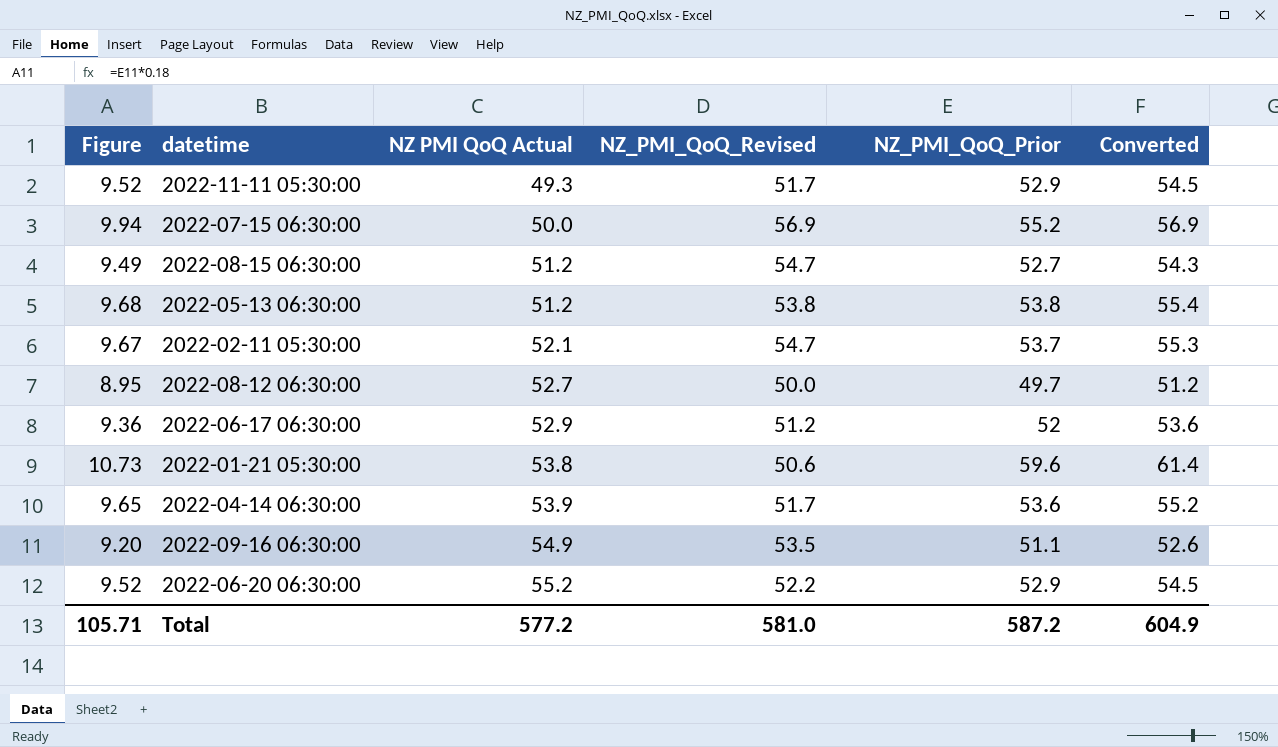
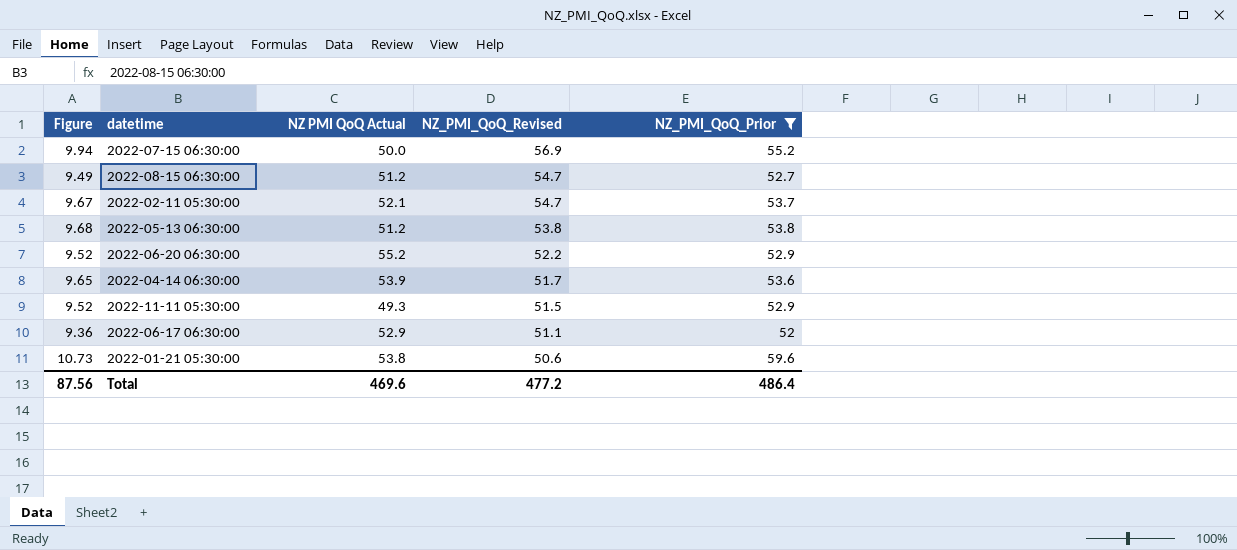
filter: none -> NZ_PMI_QoQ_Prior >= 52
row order: NZ PMI QoQ Actual ascending -> NZ_PMI_QoQ_Revised descending
column Converted | formula: [NZ_PMI_QoQ_Prior] * 1.03 -> none
2022-11-11 05:30:00 | NZ_PMI_QoQ_Revised: 51.7 -> 51.5
2022-06-17 06:30:00 | NZ_PMI_QoQ_Revised: 51.2 -> 51.1
Total | Figure: 105.71 -> 87.56
Total | NZ PMI QoQ Actual: 577.2 -> 469.6
Total | NZ_PMI_QoQ_Revised: 581.0 -> 477.2
Total | NZ_PMI_QoQ_Prior: 587.2 -> 486.4

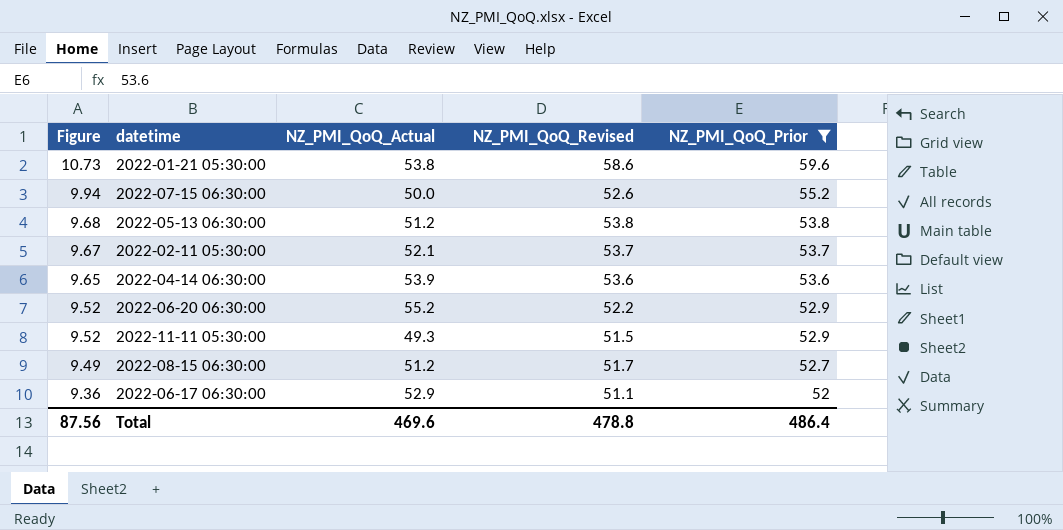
row order: NZ_PMI_QoQ_Revised descending -> Figure descending
column name: NZ PMI QoQ Actual -> NZ_PMI_QoQ_Actual
2022-01-21 05:30:00 | NZ_PMI_QoQ_Revised: 50.6 -> 58.6
2022-07-15 06:30:00 | NZ_PMI_QoQ_Revised: 56.9 -> 52.6
2022-02-11 05:30:00 | NZ_PMI_QoQ_Revised: 54.7 -> 53.7
2022-04-14 06:30:00 | NZ_PMI_QoQ_Revised: 51.7 -> 53.6
2022-08-15 06:30:00 | NZ_PMI_QoQ_Revised: 54.7 -> 51.7
Total | NZ_PMI_QoQ_Revised: 477.2 -> 478.8

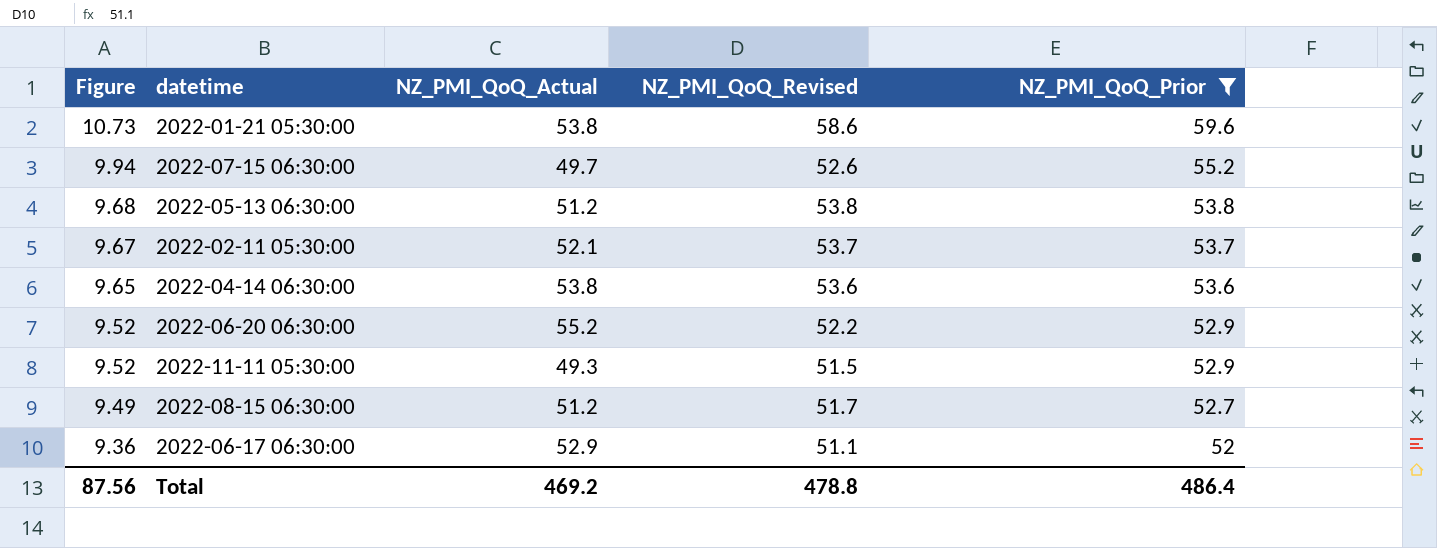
2022-07-15 06:30:00 | NZ_PMI_QoQ_Actual: 50.0 -> 49.7
2022-04-14 06:30:00 | NZ_PMI_QoQ_Actual: 53.9 -> 53.8
Total | NZ_PMI_QoQ_Actual: 469.6 -> 469.2

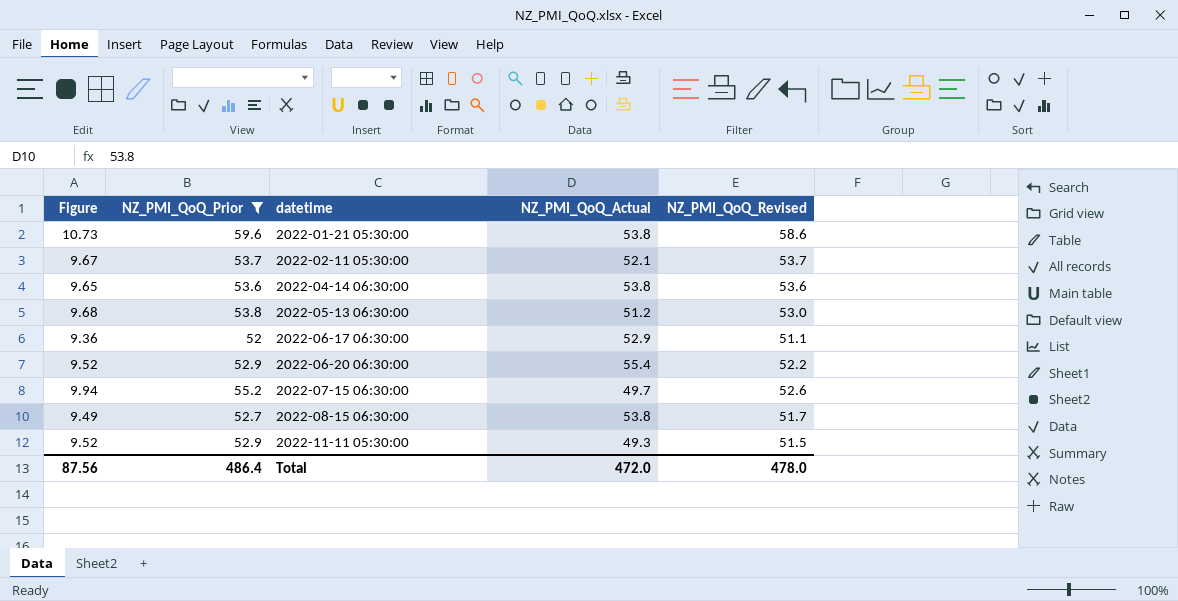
row order: Figure descending -> datetime ascending
column NZ_PMI_QoQ_Prior | position: 5 -> 2
2022-05-13 06:30:00 | NZ_PMI_QoQ_Revised: 53.8 -> 53.0
2022-06-20 06:30:00 | NZ_PMI_QoQ_Actual: 55.2 -> 55.4
2022-08-15 06:30:00 | NZ_PMI_QoQ_Actual: 51.2 -> 53.8
Total | NZ_PMI_QoQ_Actual: 469.2 -> 472.0
Total | NZ_PMI_QoQ_Revised: 478.8 -> 478.0

